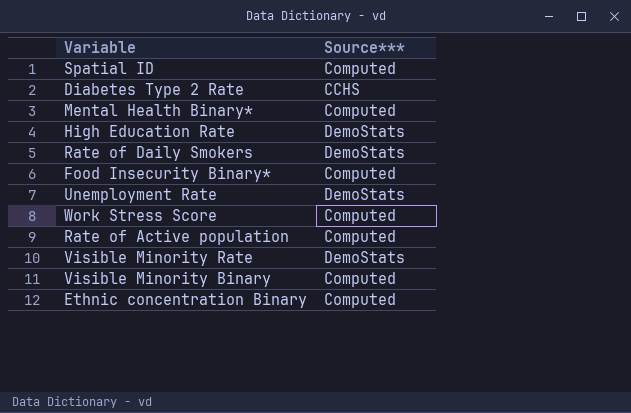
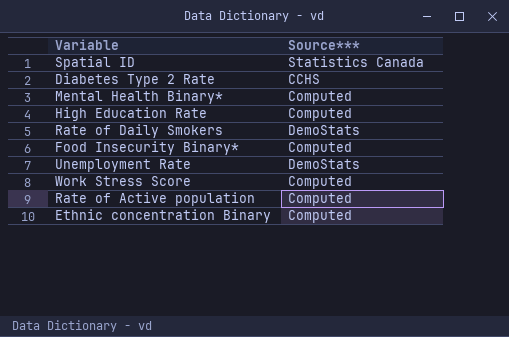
row Visible Minority Rate: DemoStats -> none
row Visible Minority Binary: Computed -> none
Spatial ID | Source***: Computed -> Statistics Canada
High Education Rate | Source***: DemoStats -> Computed

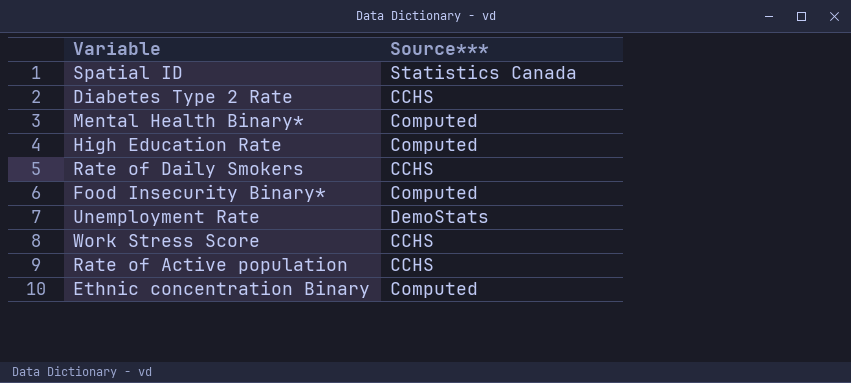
Rate of Daily Smokers | Source***: DemoStats -> CCHS
Work Stress Score | Source***: Computed -> CCHS
Rate of Active population | Source***: Computed -> CCHS

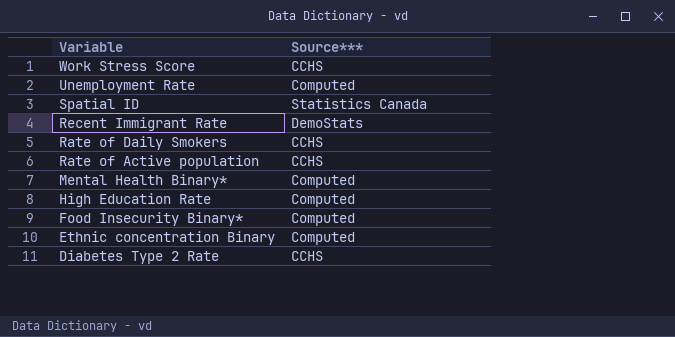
row order: none -> Variable descending
Unemployment Rate | Source***: DemoStats -> Computed
row Recent Immigrant Rate: none -> DemoStats

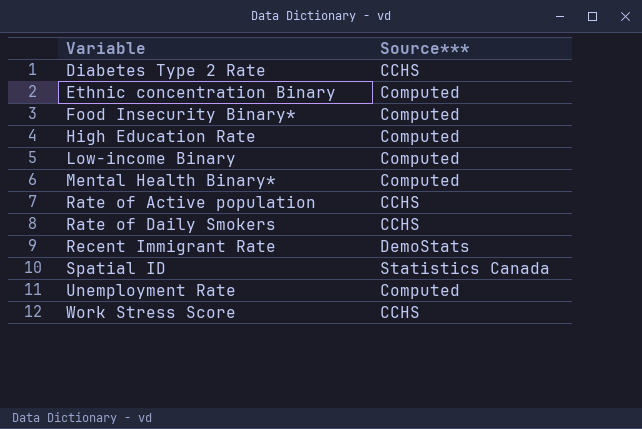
row order: Variable descending -> Variable ascending
row Low-income Binary: none -> Computed

